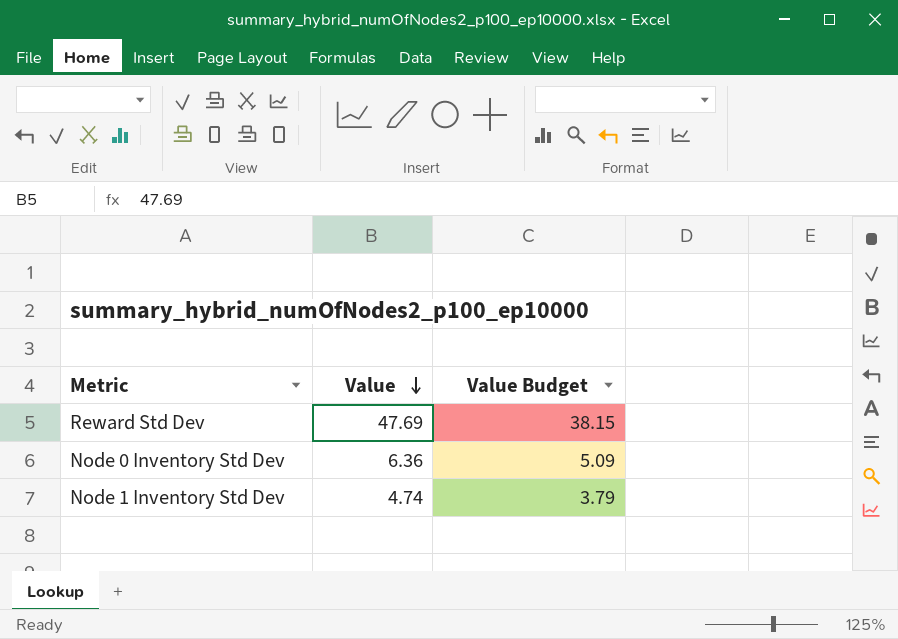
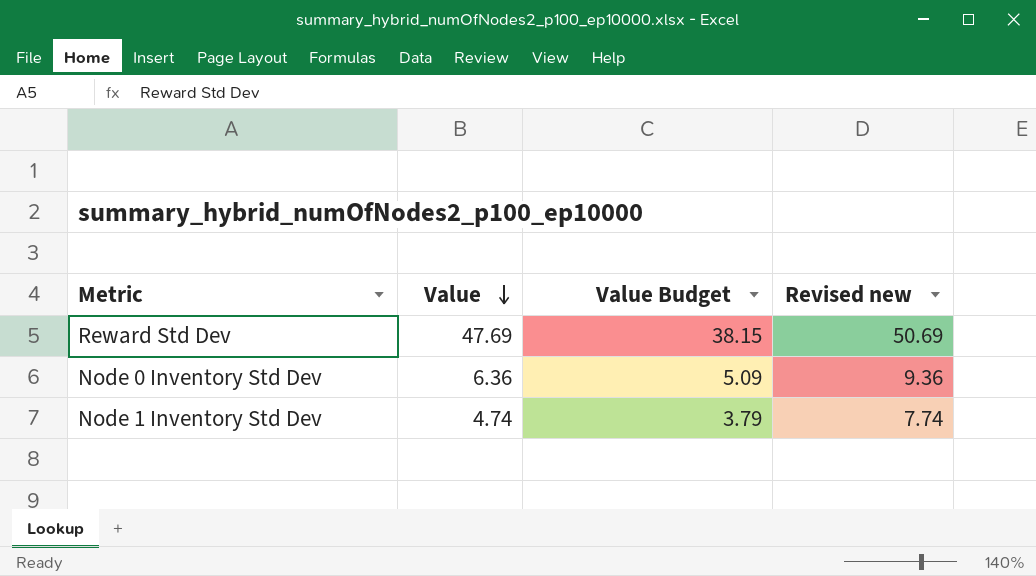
column Revised new | formula: none -> [Value] + 3

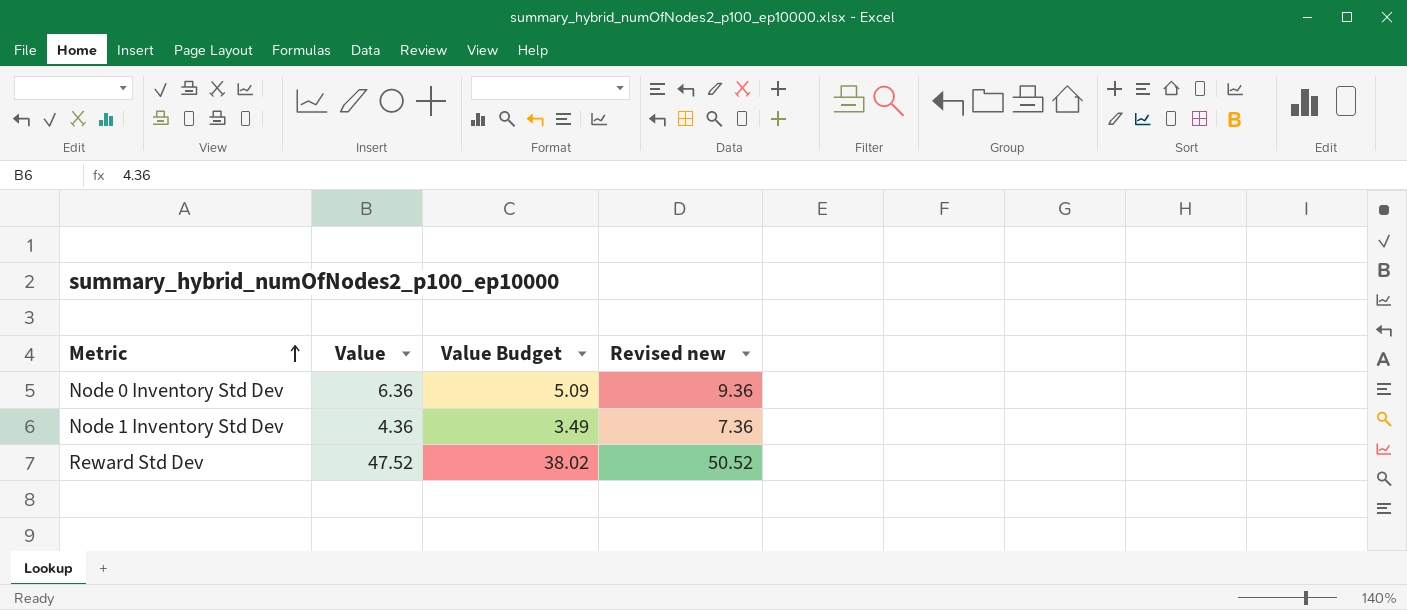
row order: Value descending -> Metric ascending
Node 1 Inventory Std Dev | Value: 4.74 -> 4.36
Node 1 Inventory Std Dev | Value Budget: 3.79 -> 3.49
Node 1 Inventory Std Dev | Revised new: 7.74 -> 7.36
Reward Std Dev | Value: 47.69 -> 47.52
Reward Std Dev | Value Budget: 38.15 -> 38.02
Reward Std Dev | Revised new: 50.69 -> 50.52

